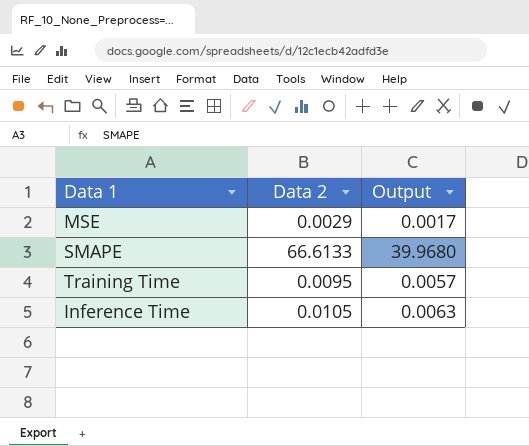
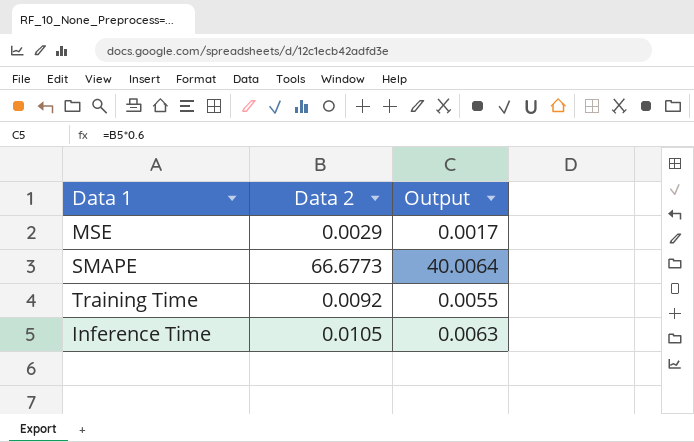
SMAPE | Data 2: 66.6133 -> 66.6773
SMAPE | Output: 39.9680 -> 40.0064
Training Time | Data 2: 0.0095 -> 0.0092
Training Time | Output: 0.0057 -> 0.0055

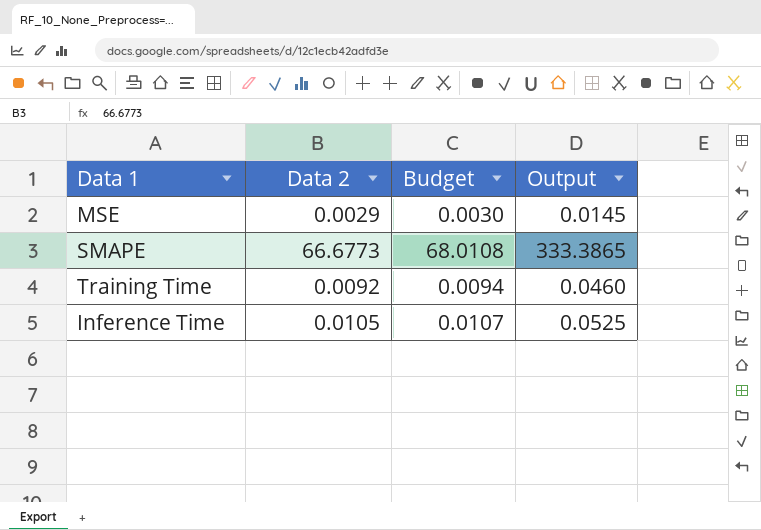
column Budget | formula: none -> [Data 2] * 1.02
column Output | formula: [Data 2] * 0.6 -> [Data 2] * 5

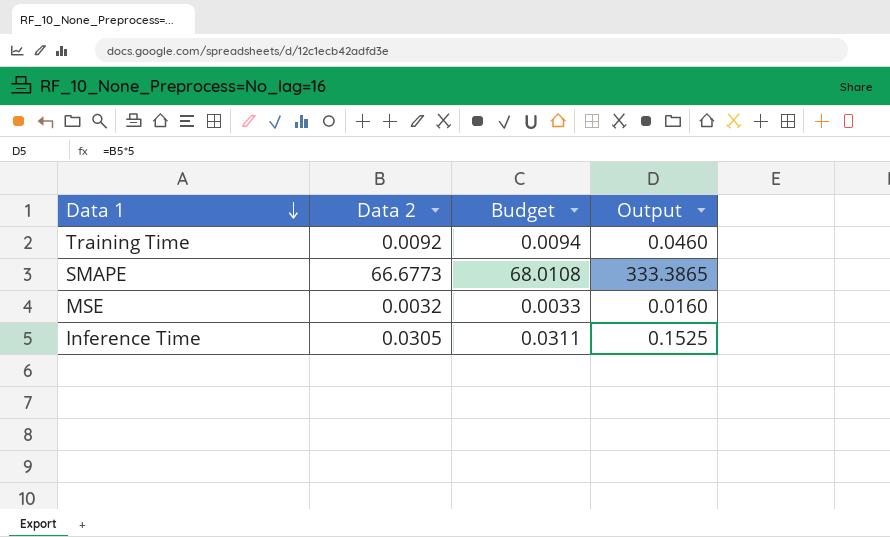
row order: none -> Data 1 descending
MSE | Data 2: 0.0029 -> 0.0032
MSE | Budget: 0.0030 -> 0.0033
MSE | Output: 0.0145 -> 0.0160
Inference Time | Data 2: 0.0105 -> 0.0305
Inference Time | Budget: 0.0107 -> 0.0311
Inference Time | Output: 0.0525 -> 0.1525

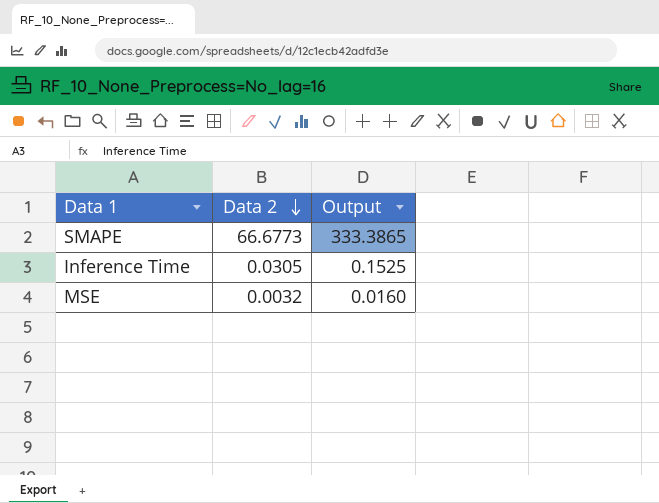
row order: Data 1 descending -> Data 2 descending
column Budget | formula: [Data 2] * 1.02 -> none
row Training Time: 0.0092 | 0.0094 | 0.0460 -> none

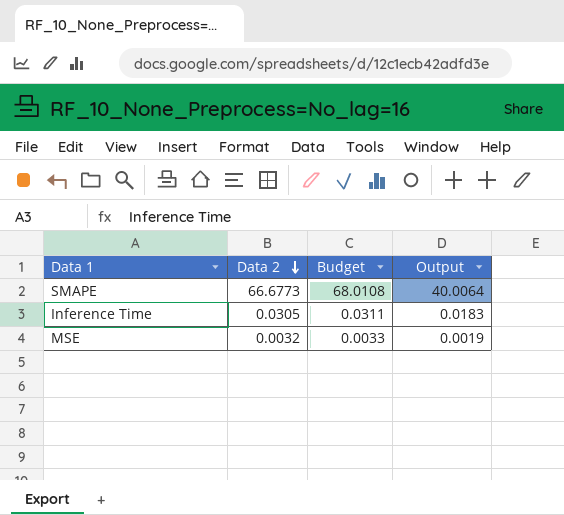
column Budget | formula: none -> [Data 2] * 1.02
column Output | formula: [Data 2] * 5 -> [Data 2] * 0.6

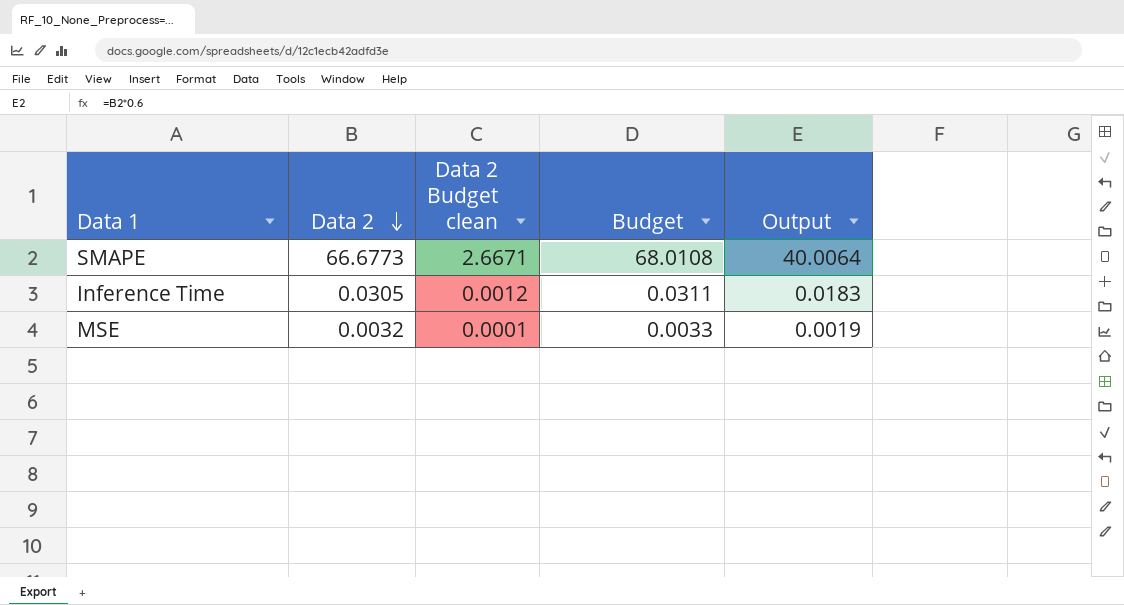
column Data 2 Budget clean | formula: none -> [Data 2] * 0.04

